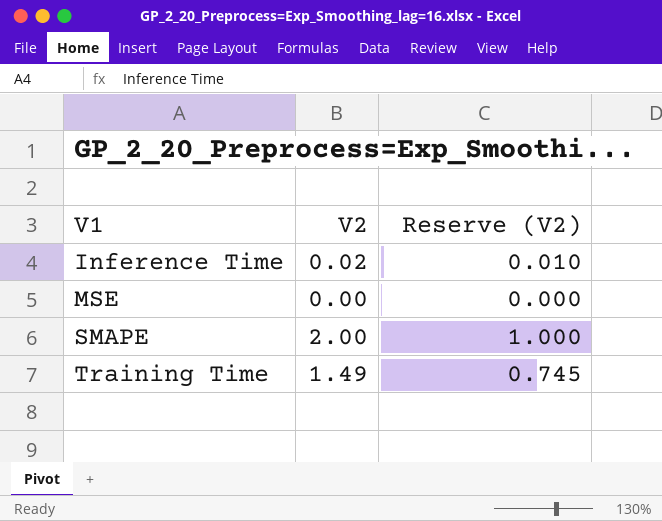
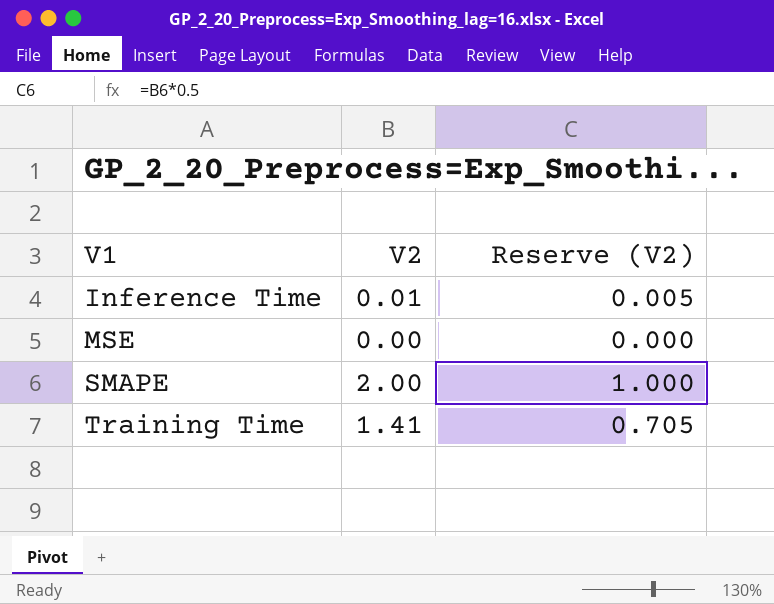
Inference Time | V2: 0.02 -> 0.01
Inference Time | Reserve (V2): 0.010 -> 0.005
Training Time | V2: 1.49 -> 1.41
Training Time | Reserve (V2): 0.745 -> 0.705

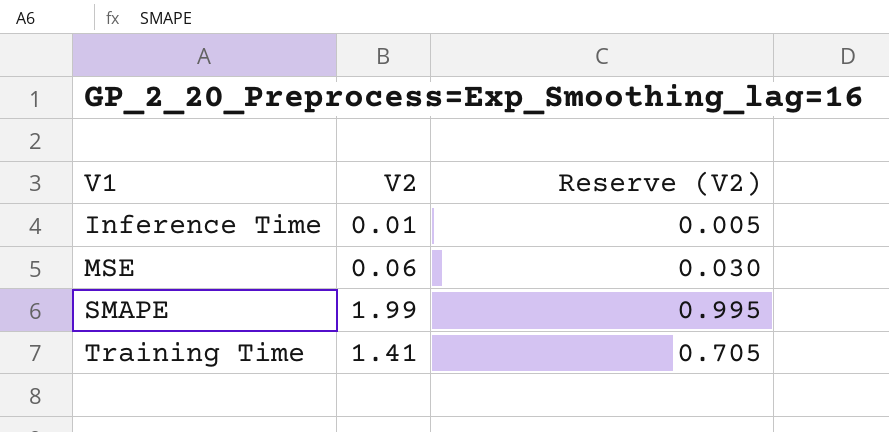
MSE | V2: 0.00 -> 0.06
MSE | Reserve (V2): 0.000 -> 0.030
SMAPE | V2: 2.00 -> 1.99
SMAPE | Reserve (V2): 1.000 -> 0.995

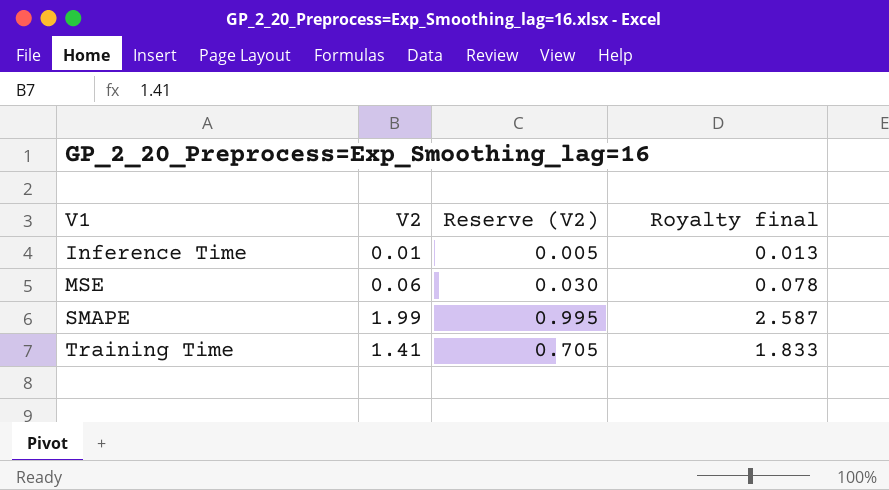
column Royalty final | formula: none -> [V2] * 1.3

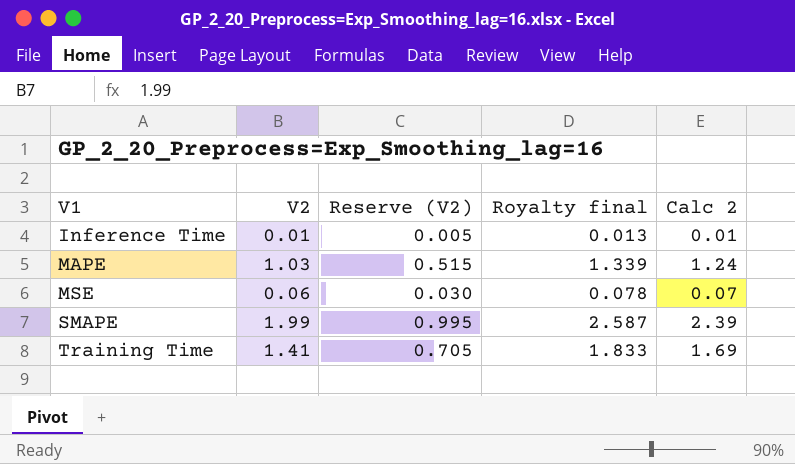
column Calc 2 | formula: none -> [V2] * 1.2
row MAPE: none -> 1.03 | 0.515 | 1.339 | 1.24

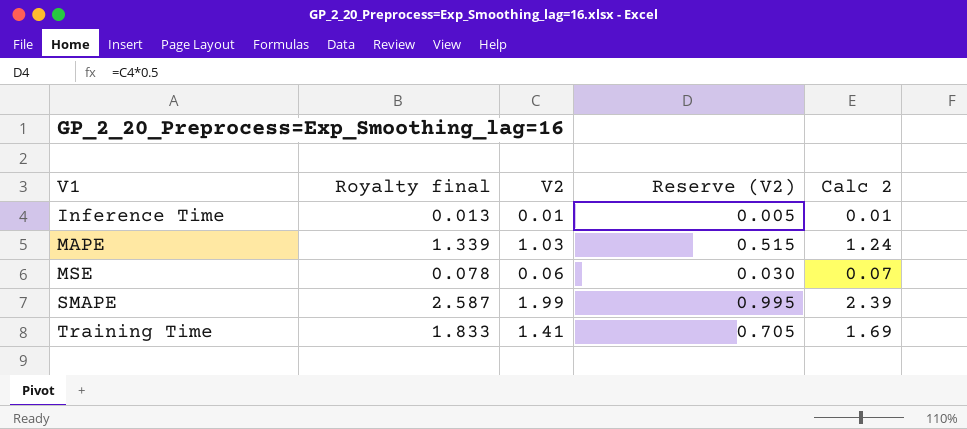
column Royalty final | position: 4 -> 2

